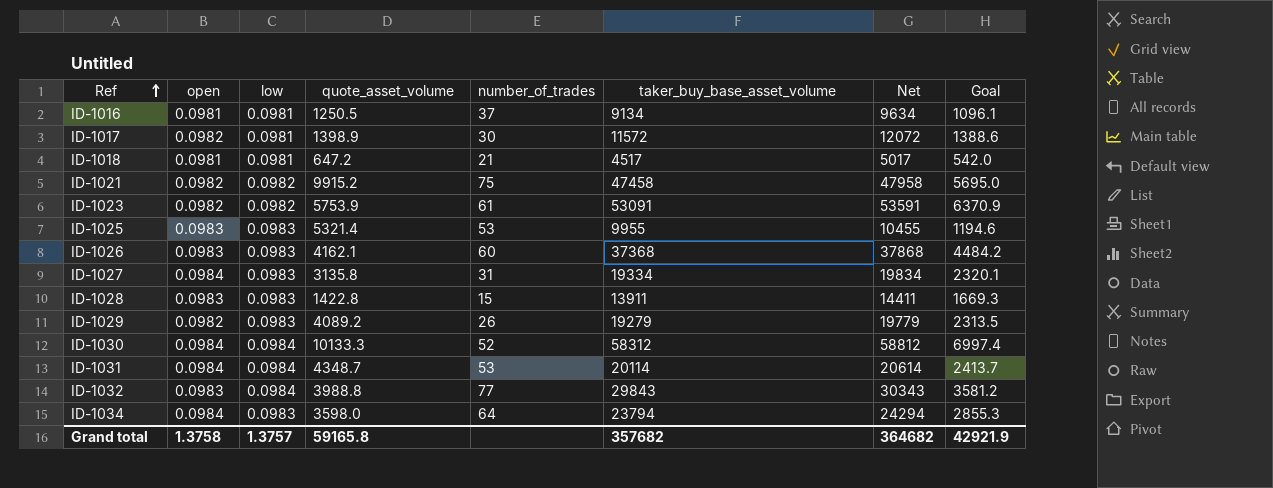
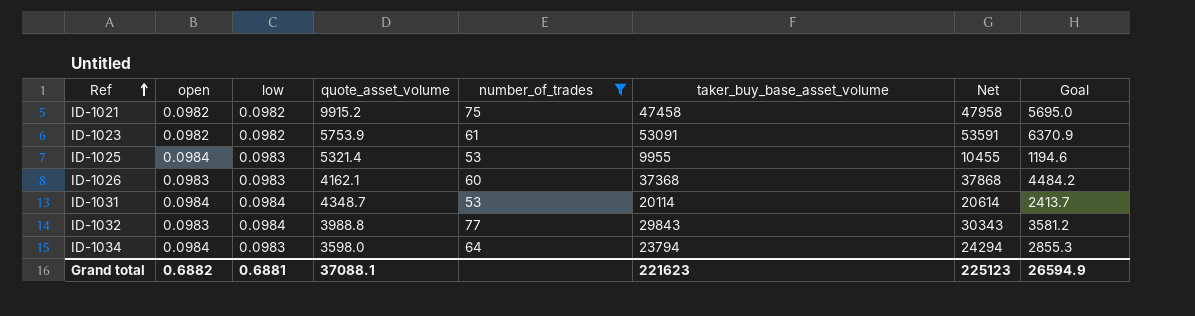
filter: none -> number_of_trades >= 53
ID-1025 | open: 0.0983 -> 0.0984
Grand total | open: 1.3758 -> 0.6882
Grand total | low: 1.3757 -> 0.6881
Grand total | quote_asset_volume: 59165.8 -> 37088.1
Grand total | taker_buy_base_asset_volume: 357682 -> 221623
Grand total | Net: 364682 -> 225123
Grand total | Goal: 42921.9 -> 26594.9

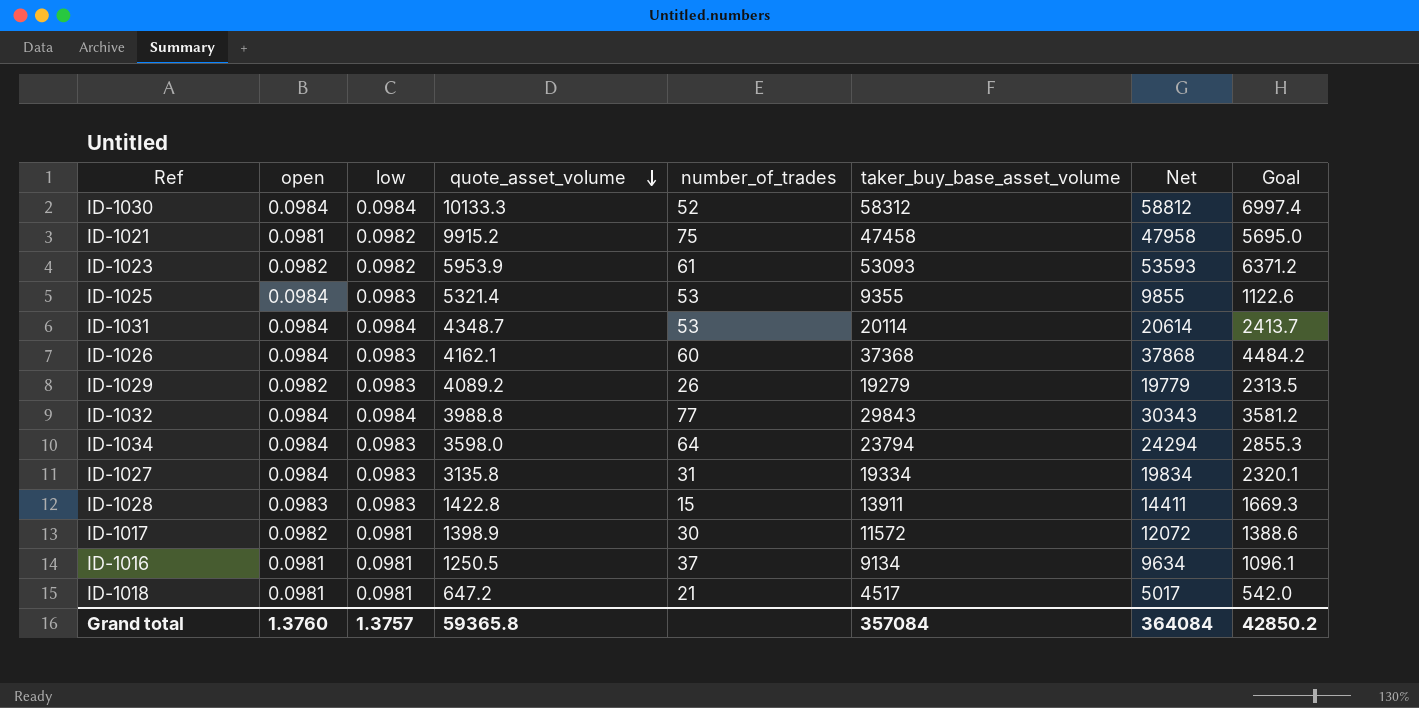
filter: number_of_trades >= 53 -> none
row order: Ref ascending -> quote_asset_volume descending
ID-1021 | open: 0.0982 -> 0.0981
ID-1023 | quote_asset_volume: 5753.9 -> 5953.9
ID-1023 | taker_buy_base_asset_volume: 53091 -> 53093
ID-1023 | Net: 53591 -> 53593
ID-1023 | Goal: 6370.9 -> 6371.2
ID-1025 | taker_buy_base_asset_volume: 9955 -> 9355
ID-1025 | Net: 10455 -> 9855
ID-1025 | Goal: 1194.6 -> 1122.6
ID-1026 | open: 0.0983 -> 0.0984
ID-1032 | open: 0.0983 -> 0.0984
Grand total | open: 0.6882 -> 1.3760
Grand total | low: 0.6881 -> 1.3757
Grand total | quote_asset_volume: 37088.1 -> 59365.8
Grand total | taker_buy_base_asset_volume: 221623 -> 357084
Grand total | Net: 225123 -> 364084
Grand total | Goal: 26594.9 -> 42850.2

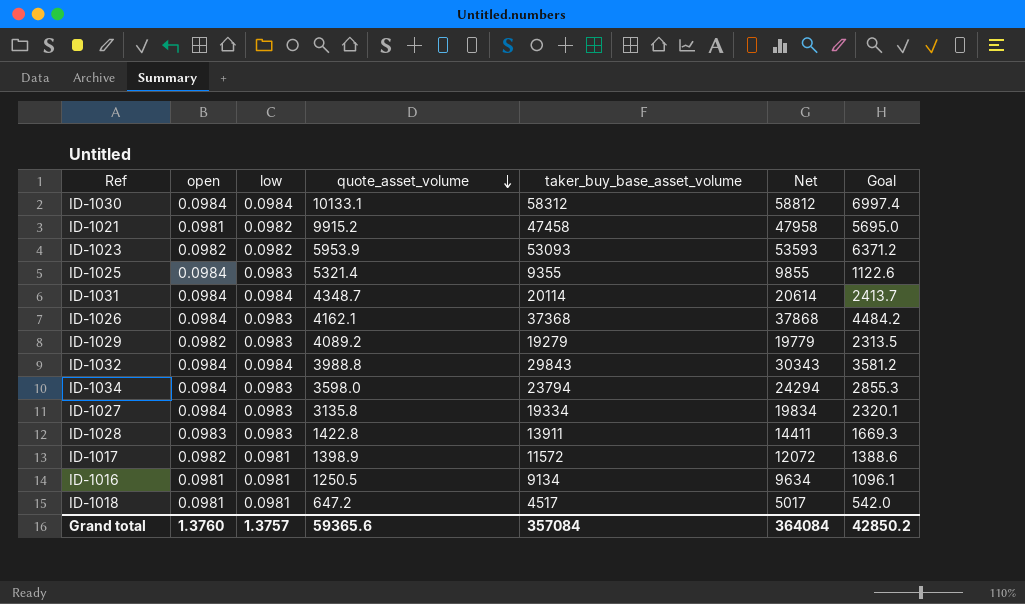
column number_of_trades | position: 5 -> none
ID-1030 | quote_asset_volume: 10133.3 -> 10133.1
Grand total | quote_asset_volume: 59365.8 -> 59365.6

